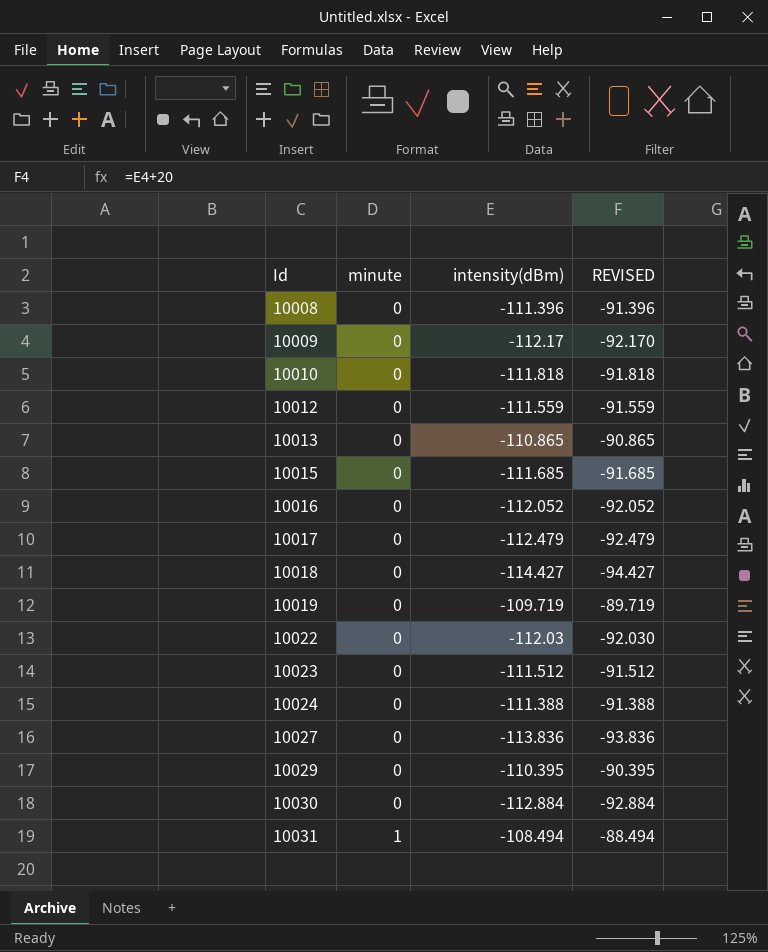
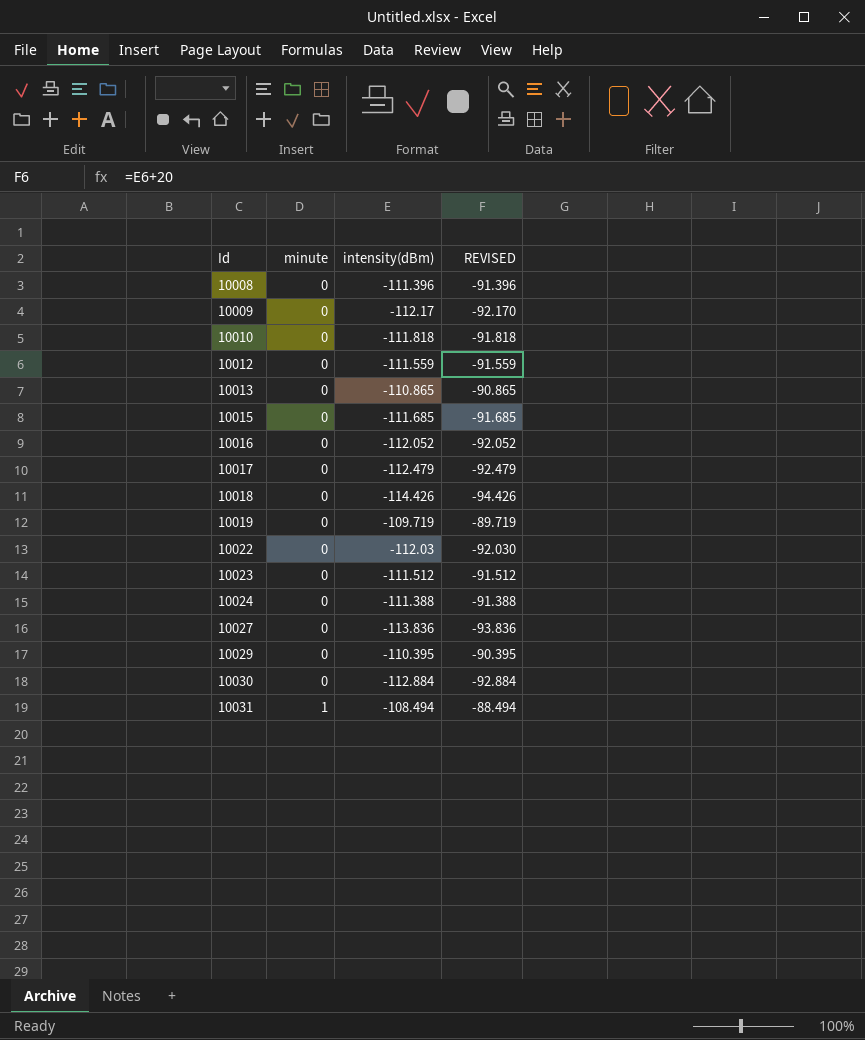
10018 | intensity(dBm): -114.427 -> -114.426
10018 | REVISED: -94.427 -> -94.426

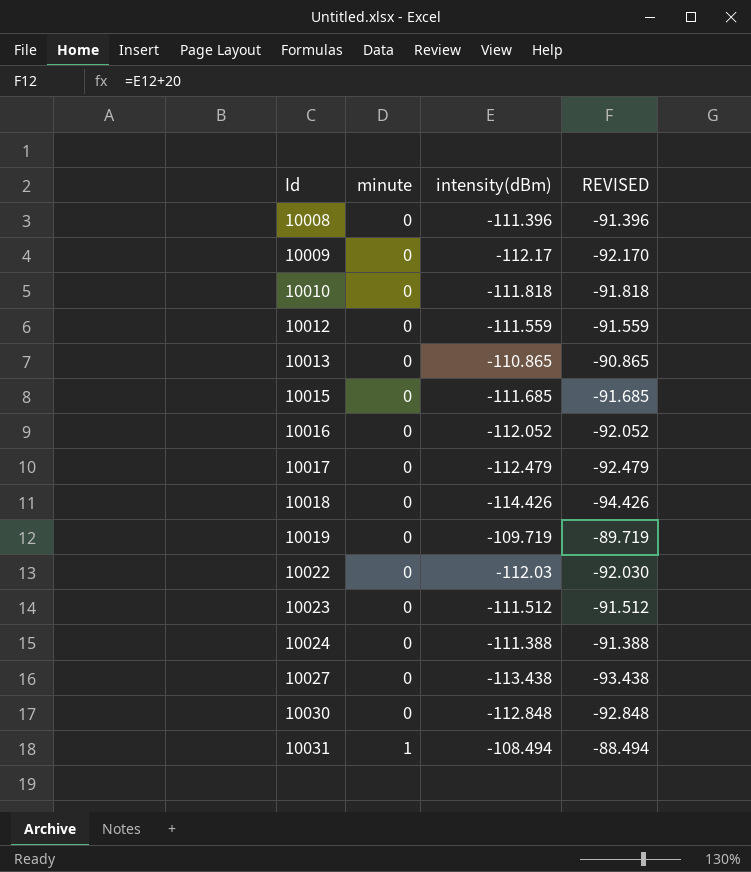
row 10029: 0 | -110.395 | -90.395 -> none
10027 | intensity(dBm): -113.836 -> -113.438
10027 | REVISED: -93.836 -> -93.438
10030 | intensity(dBm): -112.884 -> -112.848
10030 | REVISED: -92.884 -> -92.848

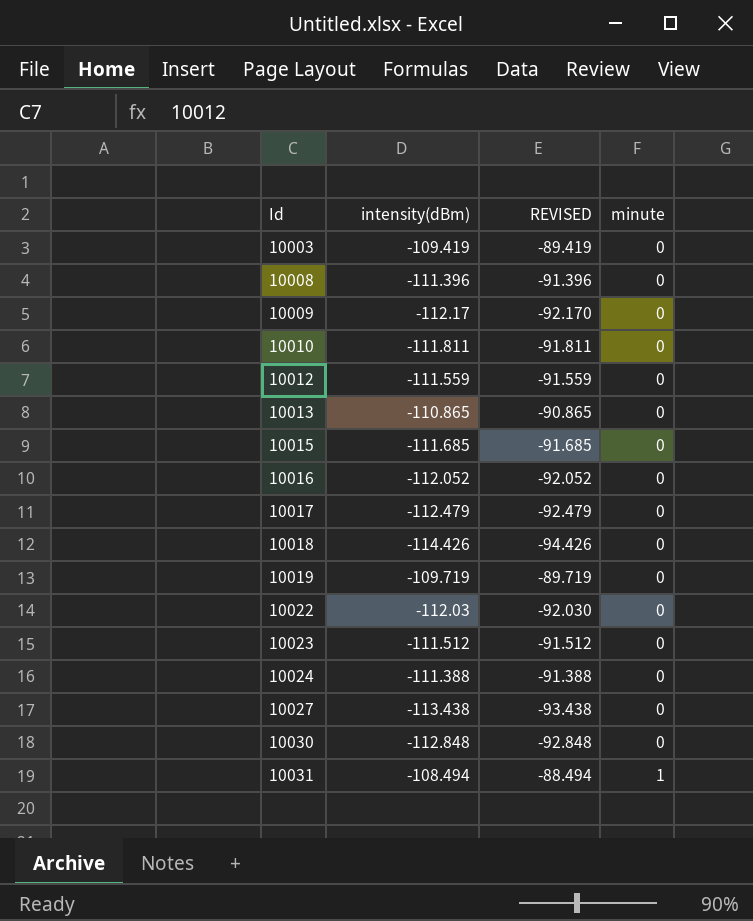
column minute | position: 2 -> 4
row 10003: none -> -109.419 | -89.419 | 0
10010 | intensity(dBm): -111.818 -> -111.811
10010 | REVISED: -91.818 -> -91.811

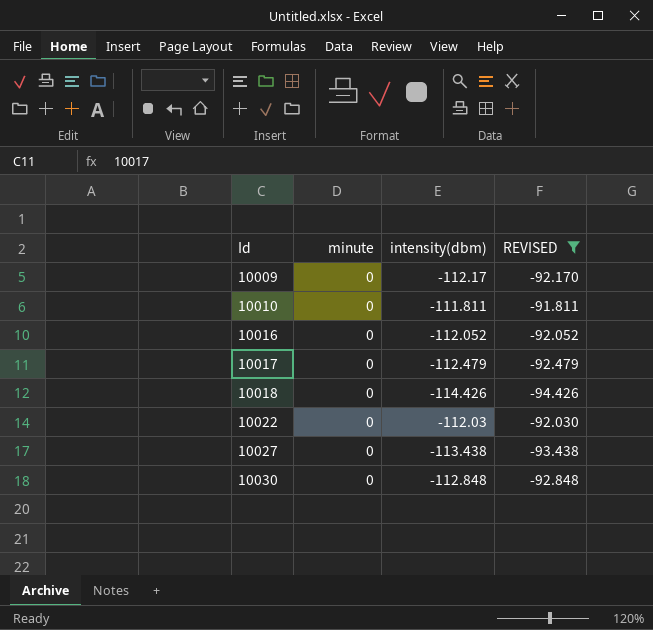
filter: none -> REVISED <= -91.811
column minute | position: 4 -> 2
column name: intensity(dBm) -> intensity(dbm)

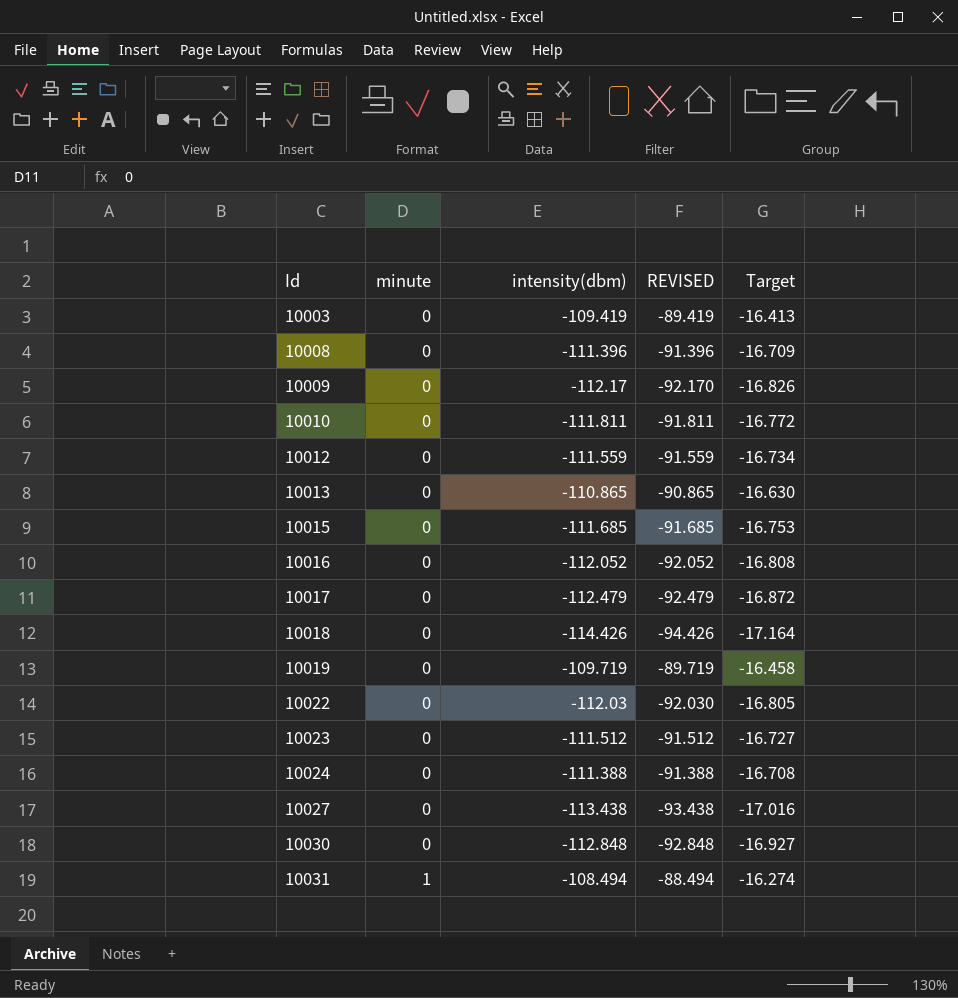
filter: REVISED <= -91.811 -> none
column Target | formula: none -> [intensity(dbm)] * 0.15

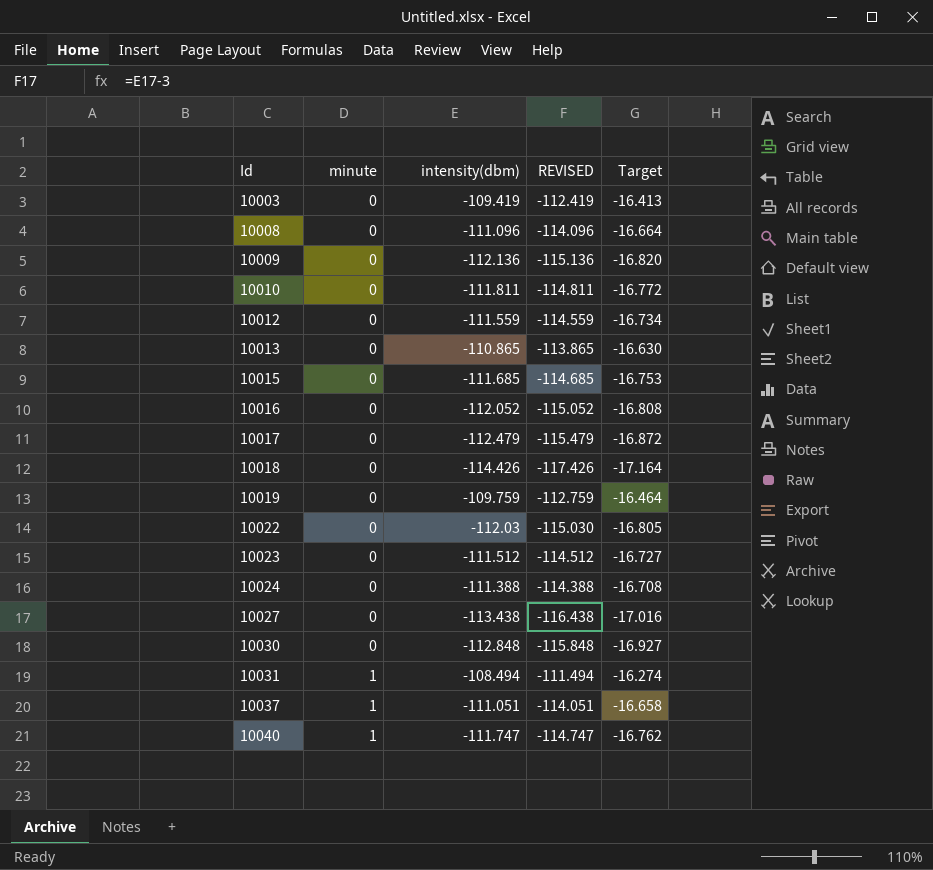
column REVISED | formula: [intensity(dbm)] + 20 -> [intensity(dbm)] - 3
10008 | intensity(dbm): -111.396 -> -111.096
10008 | Target: -16.709 -> -16.664
10009 | intensity(dbm): -112.17 -> -112.136
10009 | Target: -16.826 -> -16.820
10019 | intensity(dbm): -109.719 -> -109.759
10019 | Target: -16.458 -> -16.464
row 10037: none -> 1 | -111.051 | -114.051 | -16.658
row 10040: none -> 1 | -111.747 | -114.747 | -16.762

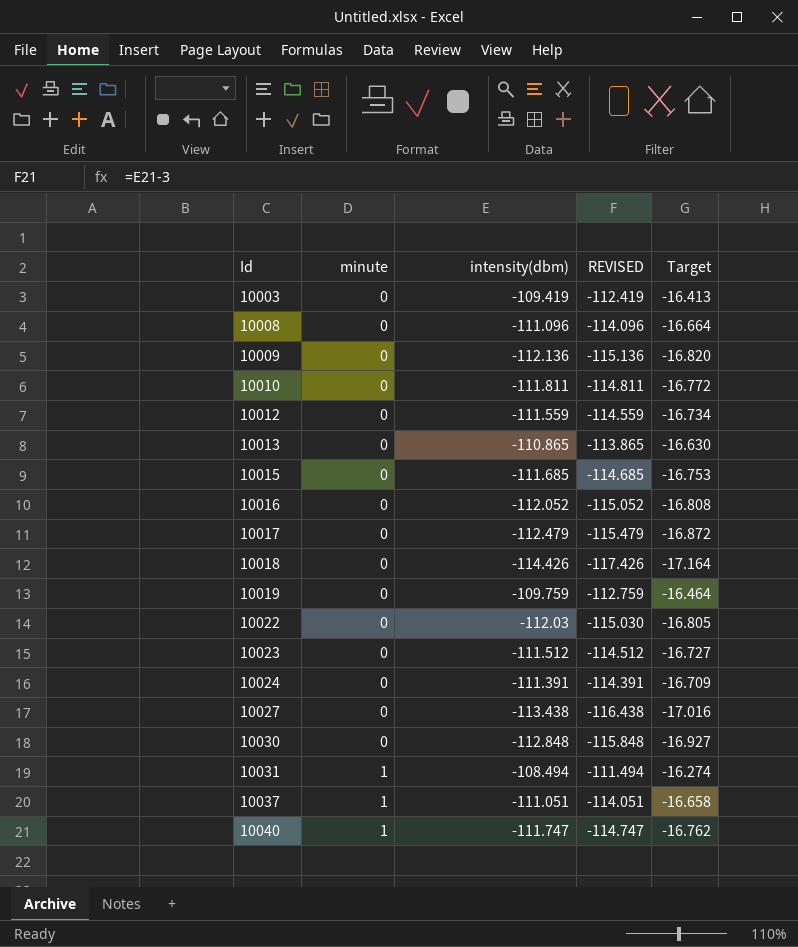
10024 | intensity(dbm): -111.388 -> -111.391
10024 | REVISED: -114.388 -> -114.391
10024 | Target: -16.708 -> -16.709

